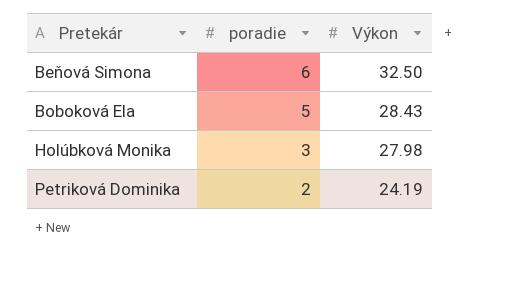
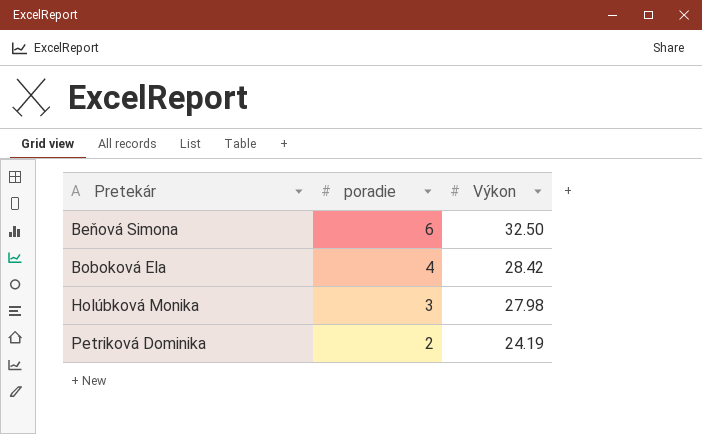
Boboková Ela | poradie: 5 -> 4
Boboková Ela | Výkon: 28.43 -> 28.42

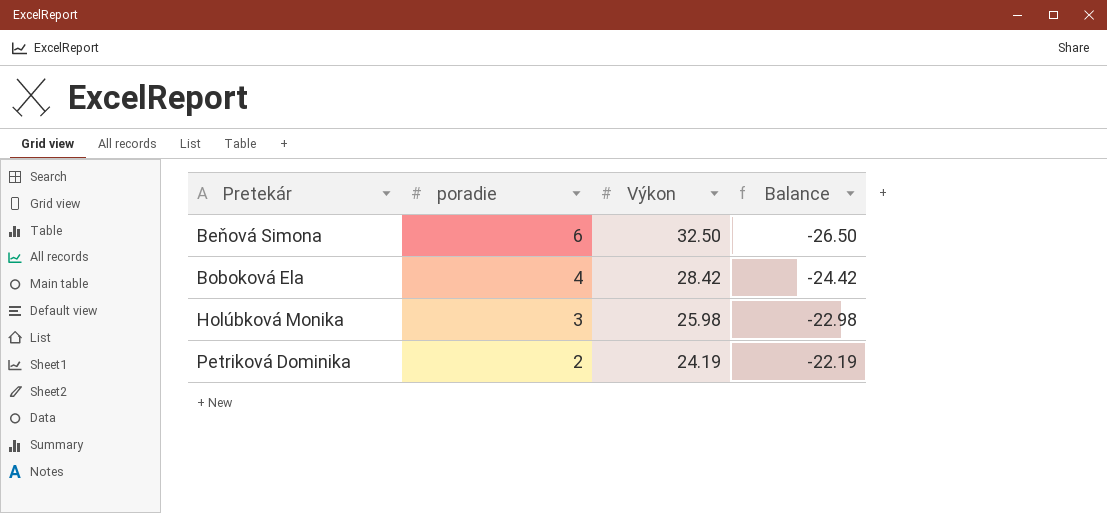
column Balance | formula: none -> [poradie] - [Výkon]
Holúbková Monika | Výkon: 27.98 -> 25.98

